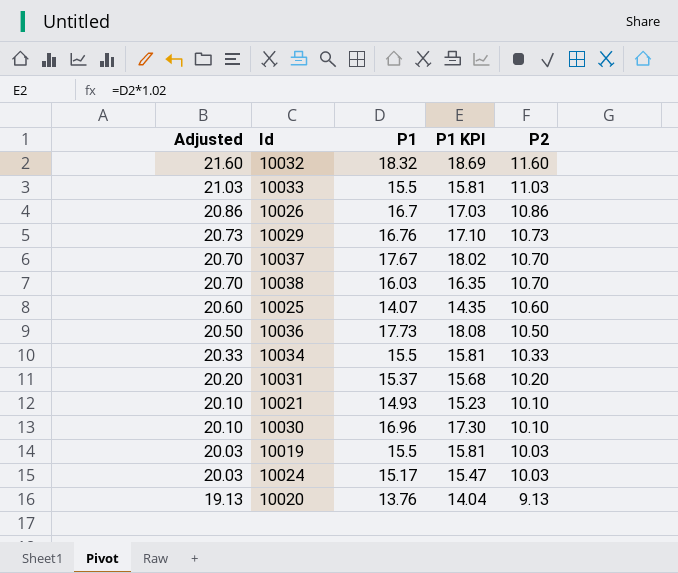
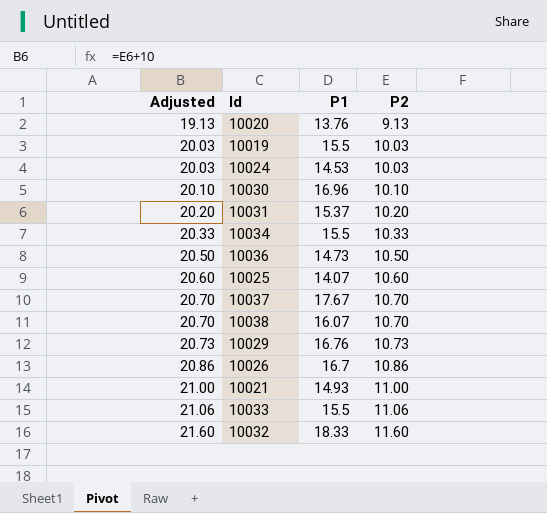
row order: Adjusted descending -> Adjusted ascending
column P1 KPI | formula: [P1] * 1.02 -> none
10024 | P1: 15.17 -> 14.53
10036 | P1: 17.73 -> 14.73
10038 | P1: 16.03 -> 16.07
10021 | Adjusted: 20.10 -> 21.00
10021 | P2: 10.10 -> 11.00
10033 | Adjusted: 21.03 -> 21.06
10033 | P2: 11.03 -> 11.06
10032 | P1: 18.32 -> 18.33

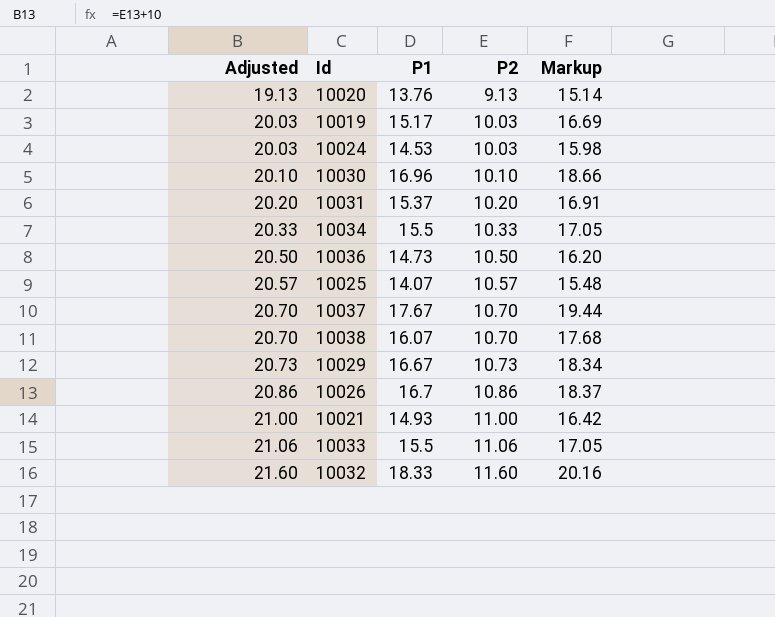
column Markup | formula: none -> [P1] * 1.1
10019 | P1: 15.5 -> 15.17
10025 | Adjusted: 20.60 -> 20.57
10025 | P2: 10.60 -> 10.57
10029 | P1: 16.76 -> 16.67

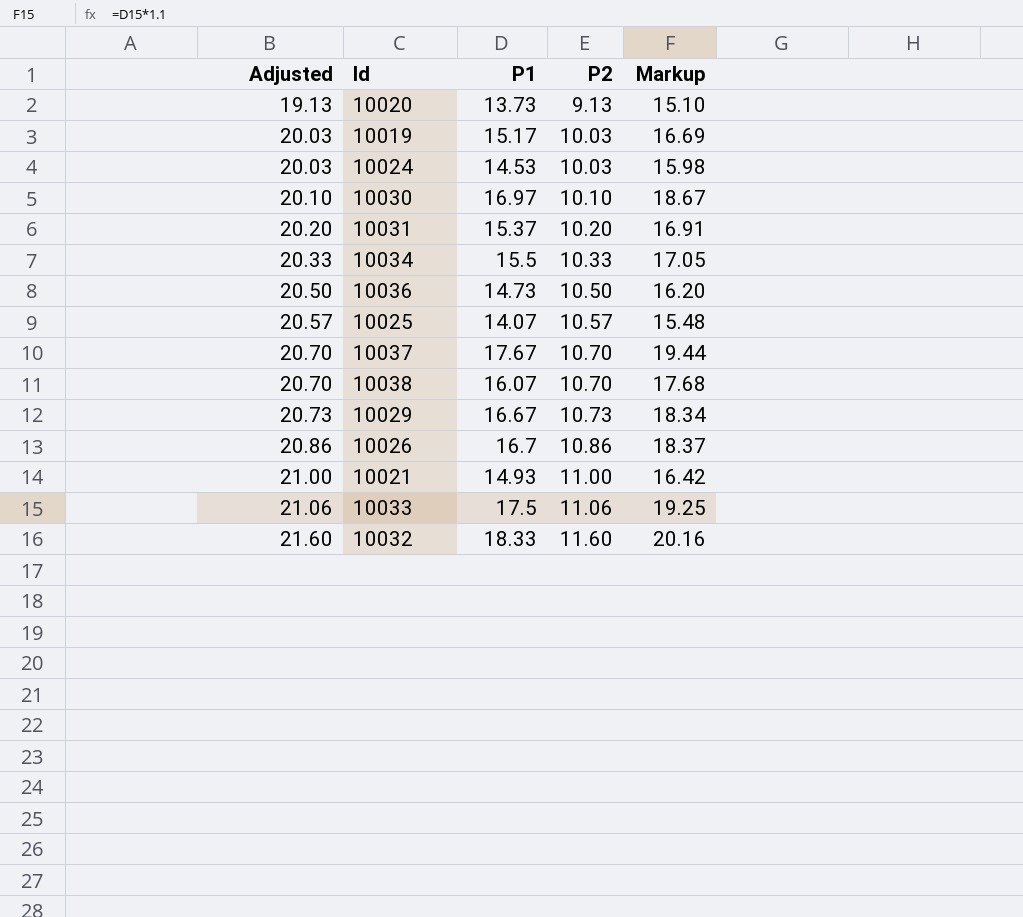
10020 | P1: 13.76 -> 13.73
10020 | Markup: 15.14 -> 15.10
10030 | P1: 16.96 -> 16.97
10030 | Markup: 18.66 -> 18.67
10033 | P1: 15.5 -> 17.5
10033 | Markup: 17.05 -> 19.25

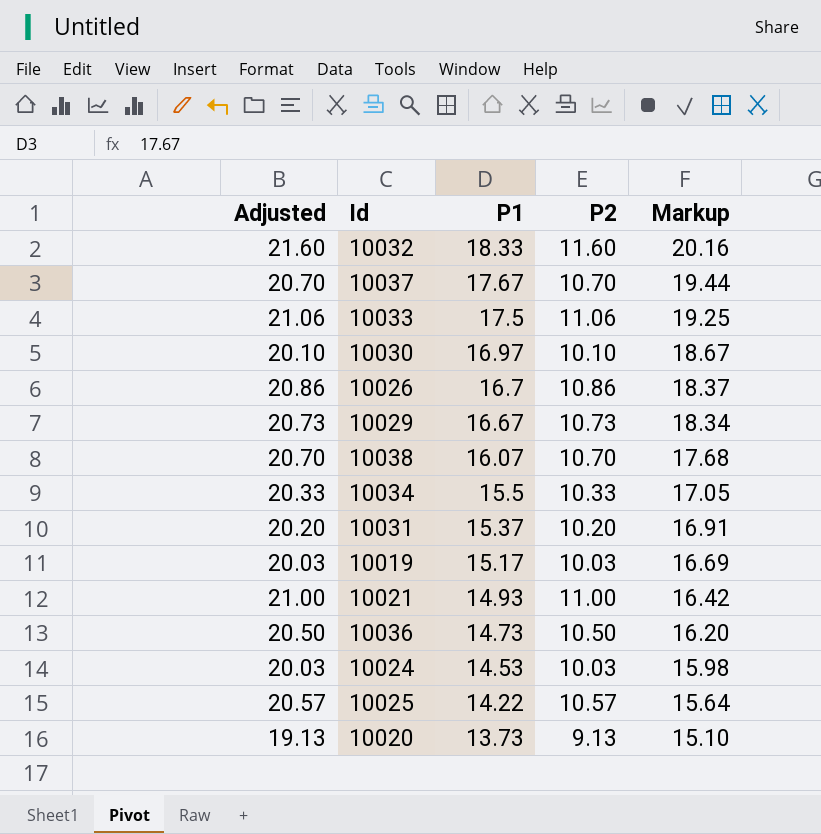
row order: Adjusted ascending -> P1 descending
10025 | P1: 14.07 -> 14.22
10025 | Markup: 15.48 -> 15.64

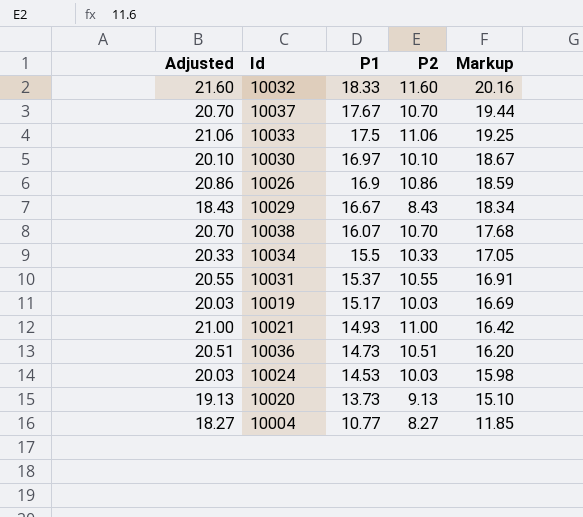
row 10025: 20.57 | 14.22 | 10.57 | 15.64 -> none
10026 | P1: 16.7 -> 16.9
10026 | Markup: 18.37 -> 18.59
10029 | Adjusted: 20.73 -> 18.43
10029 | P2: 10.73 -> 8.43
10031 | Adjusted: 20.20 -> 20.55
10031 | P2: 10.20 -> 10.55
10036 | Adjusted: 20.50 -> 20.51
10036 | P2: 10.50 -> 10.51
row 10004: none -> 18.27 | 10.77 | 8.27 | 11.85

